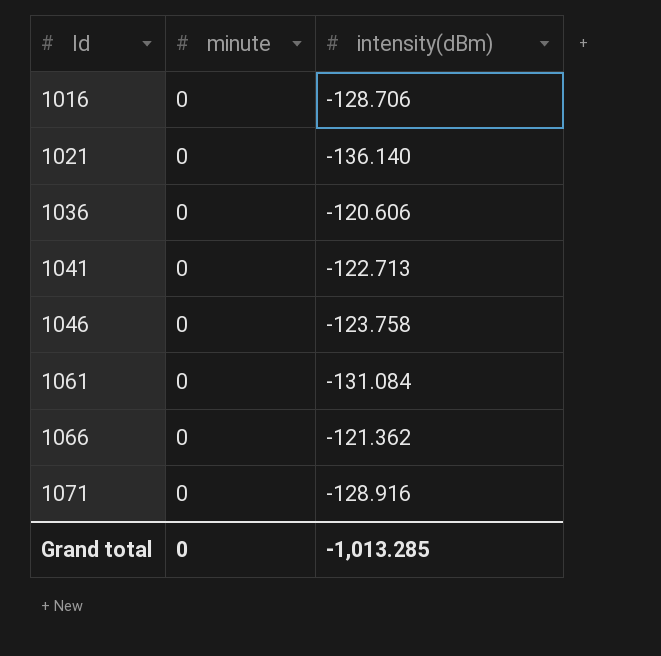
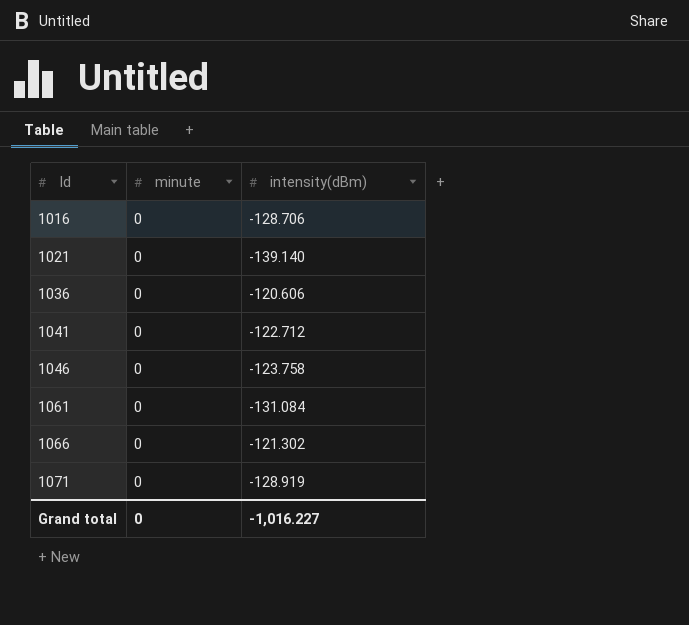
1021 | intensity(dBm): -136.140 -> -139.140
1041 | intensity(dBm): -122.713 -> -122.712
1066 | intensity(dBm): -121.362 -> -121.302
1071 | intensity(dBm): -128.916 -> -128.919
Grand total | intensity(dBm): -1,013.285 -> -1,016.227

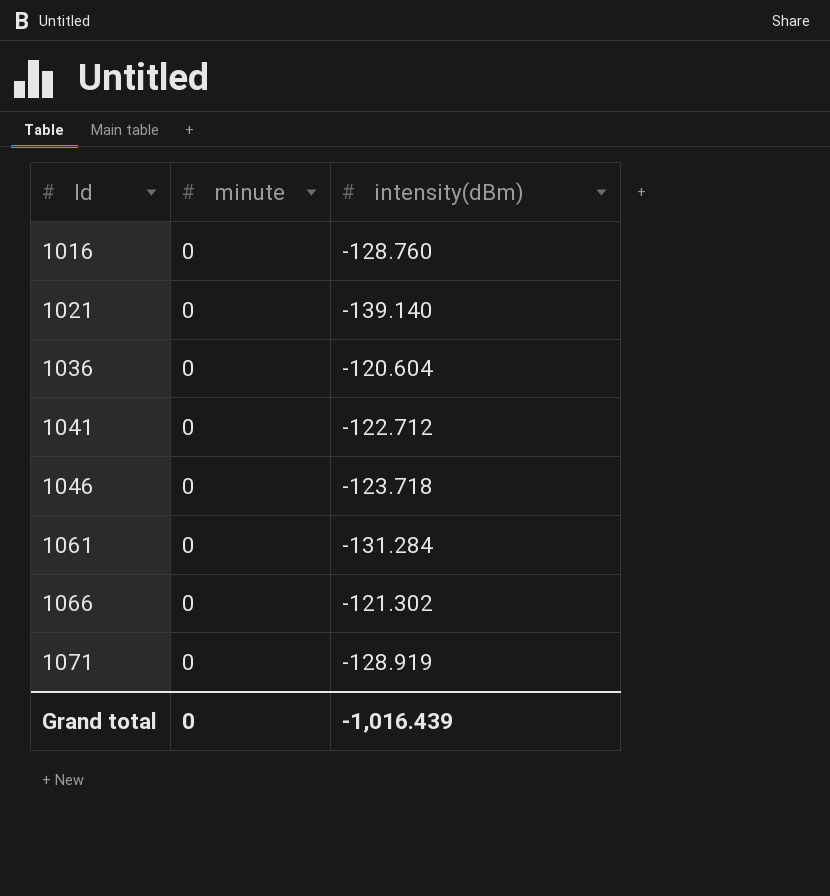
1016 | intensity(dBm): -128.706 -> -128.760
1036 | intensity(dBm): -120.606 -> -120.604
1046 | intensity(dBm): -123.758 -> -123.718
1061 | intensity(dBm): -131.084 -> -131.284
Grand total | intensity(dBm): -1,016.227 -> -1,016.439

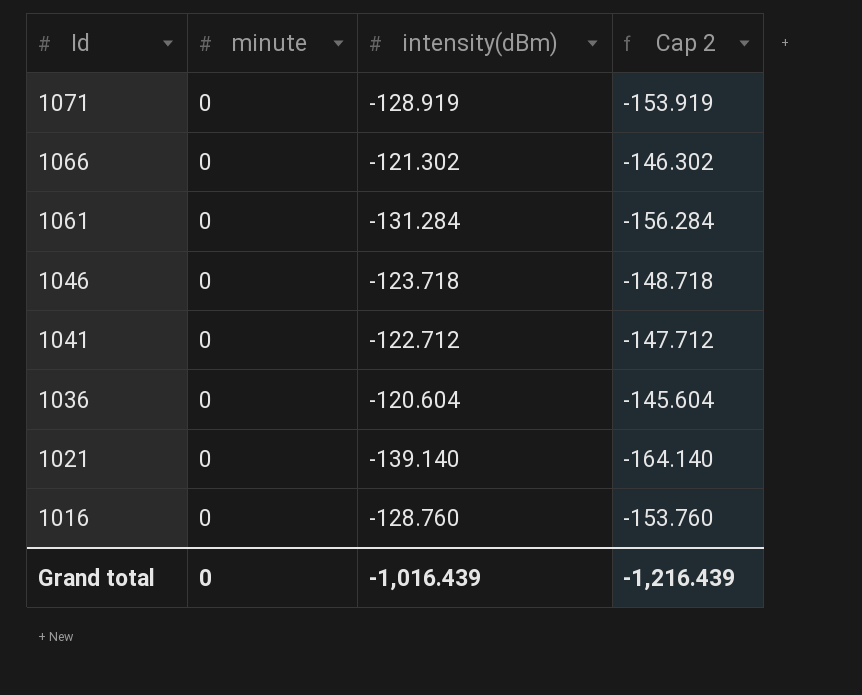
row order: Id ascending -> Id descending
column Cap 2 | formula: none -> [intensity(dBm)] - 25

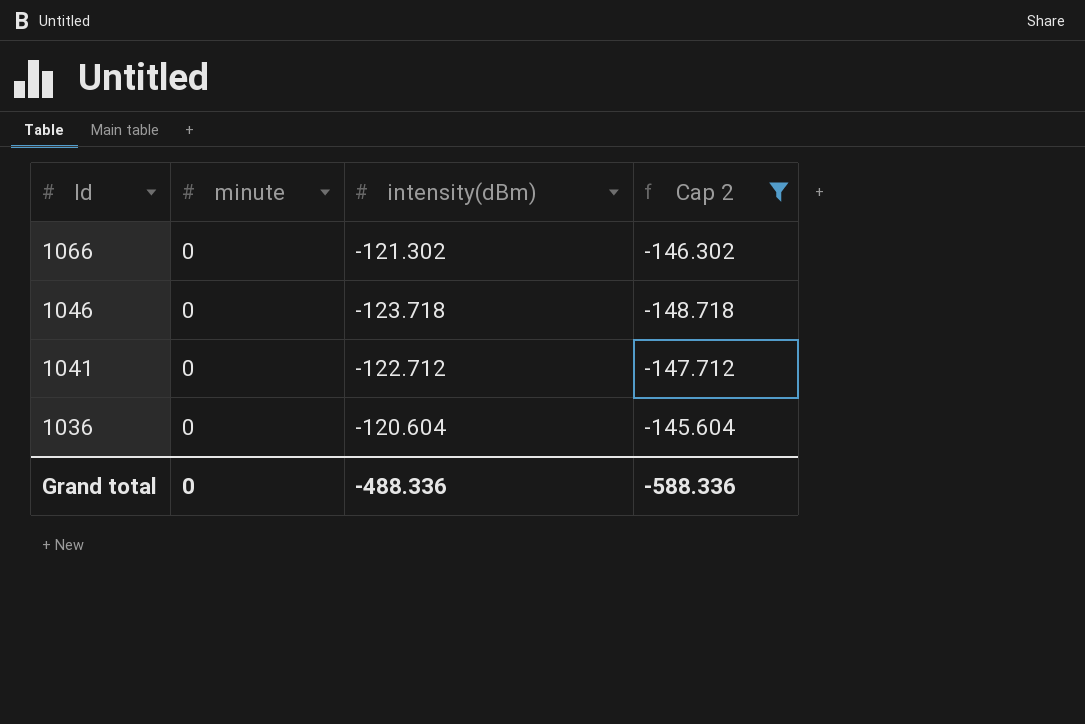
filter: none -> Cap 2 >= -148.718
Grand total | intensity(dBm): -1,016.439 -> -488.336
Grand total | Cap 2: -1,216.439 -> -588.336

